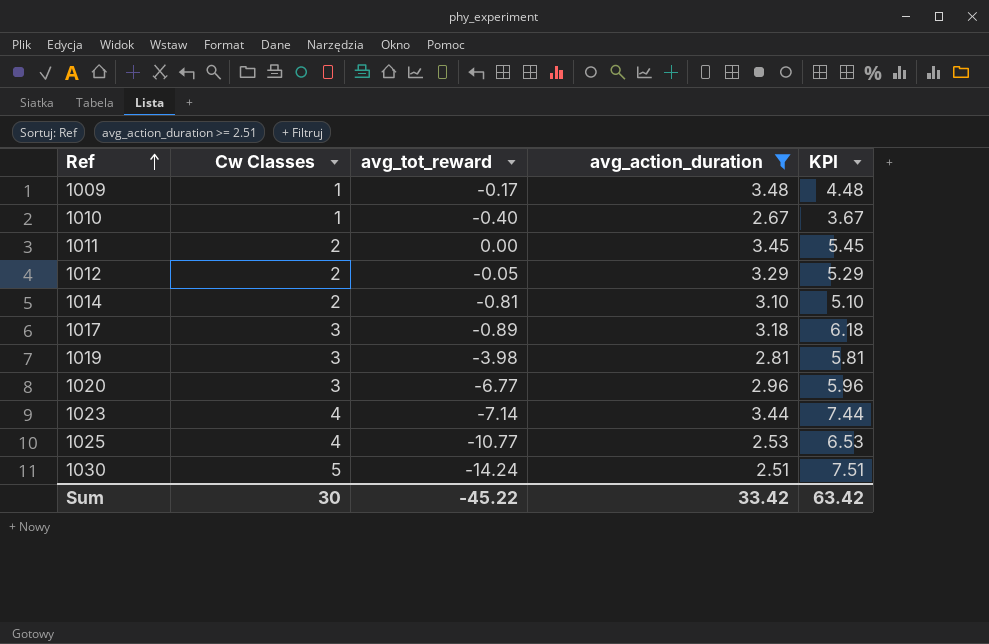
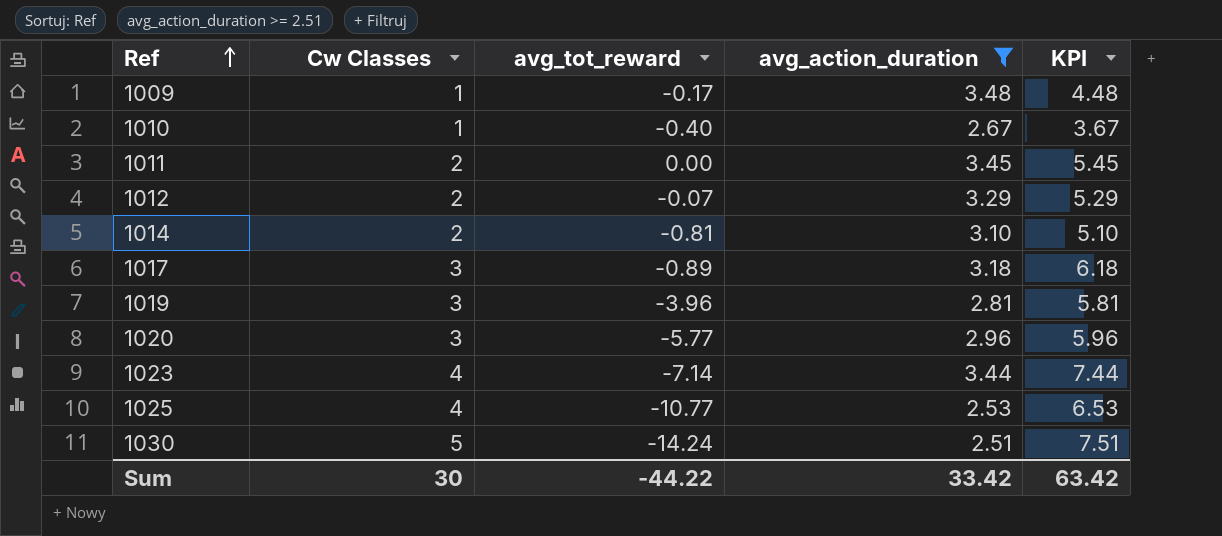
1012 | avg_tot_reward: -0.05 -> -0.07
1019 | avg_tot_reward: -3.98 -> -3.96
1020 | avg_tot_reward: -6.77 -> -5.77
Sum | avg_tot_reward: -45.22 -> -44.22

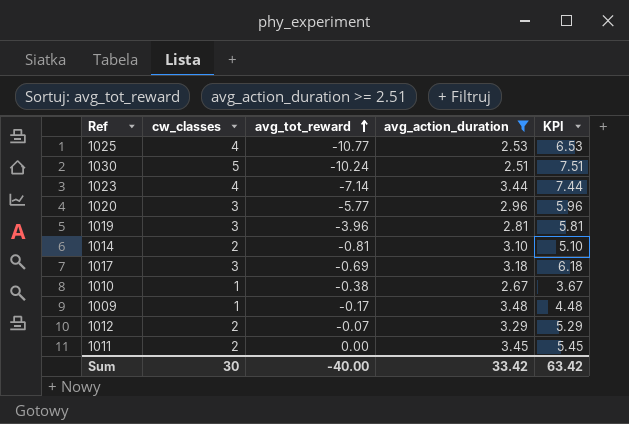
row order: Ref ascending -> avg_tot_reward ascending
column name: Cw Classes -> cw_classes
1030 | avg_tot_reward: -14.24 -> -10.24
1017 | avg_tot_reward: -0.89 -> -0.69
1010 | avg_tot_reward: -0.40 -> -0.38
Sum | avg_tot_reward: -44.22 -> -40.00

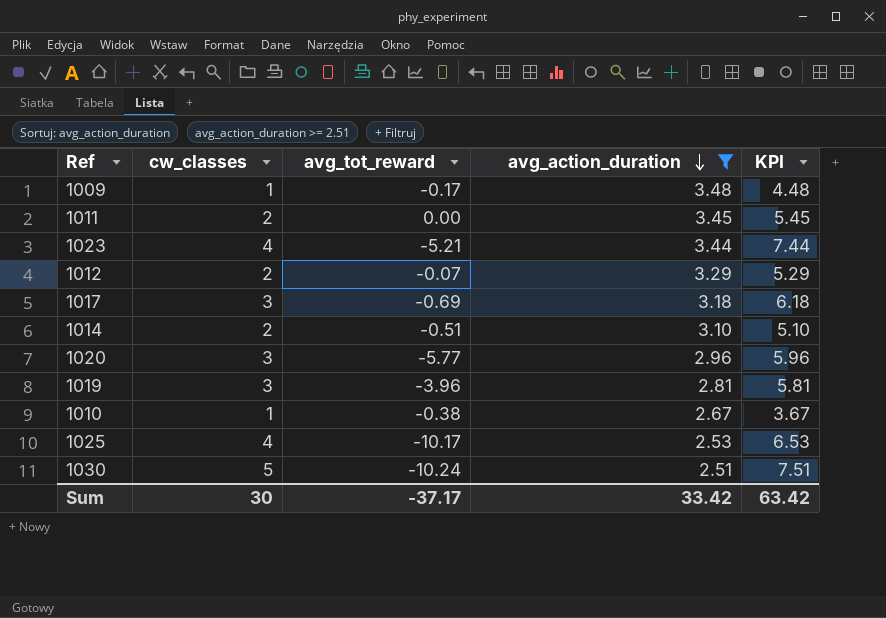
row order: avg_tot_reward ascending -> avg_action_duration descending
1023 | avg_tot_reward: -7.14 -> -5.21
1014 | avg_tot_reward: -0.81 -> -0.51
1025 | avg_tot_reward: -10.77 -> -10.17
Sum | avg_tot_reward: -40.00 -> -37.17

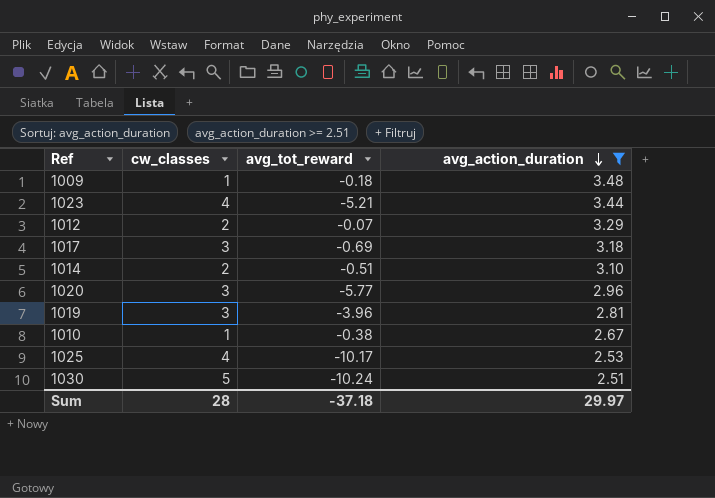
column KPI | formula: [cw_classes] + [avg_action_duration] -> none
row 1011: 2 | 0.00 | 3.45 | 5.45 -> none
1009 | avg_tot_reward: -0.17 -> -0.18
Sum | cw_classes: 30 -> 28
Sum | avg_tot_reward: -37.17 -> -37.18
Sum | avg_action_duration: 33.42 -> 29.97

